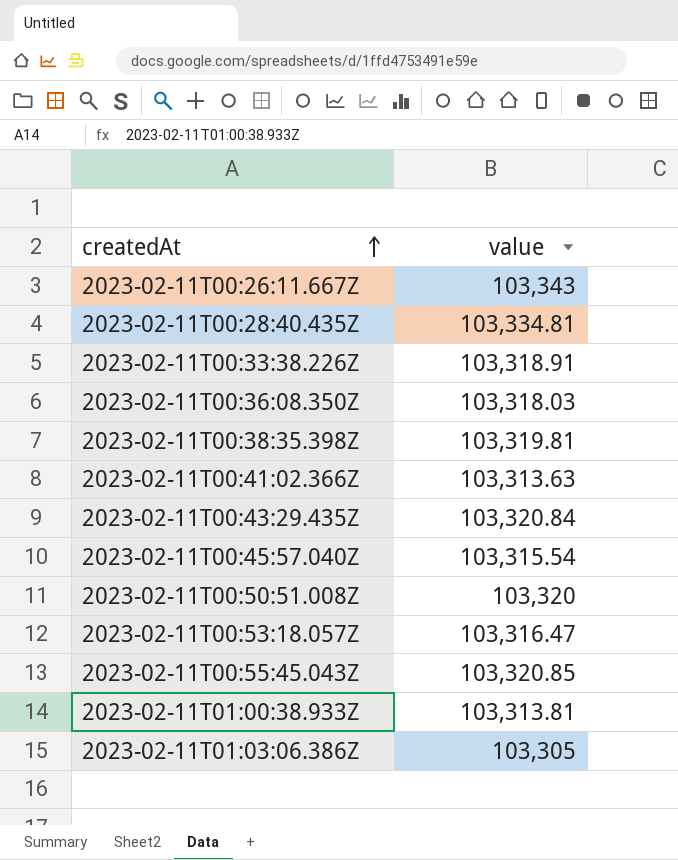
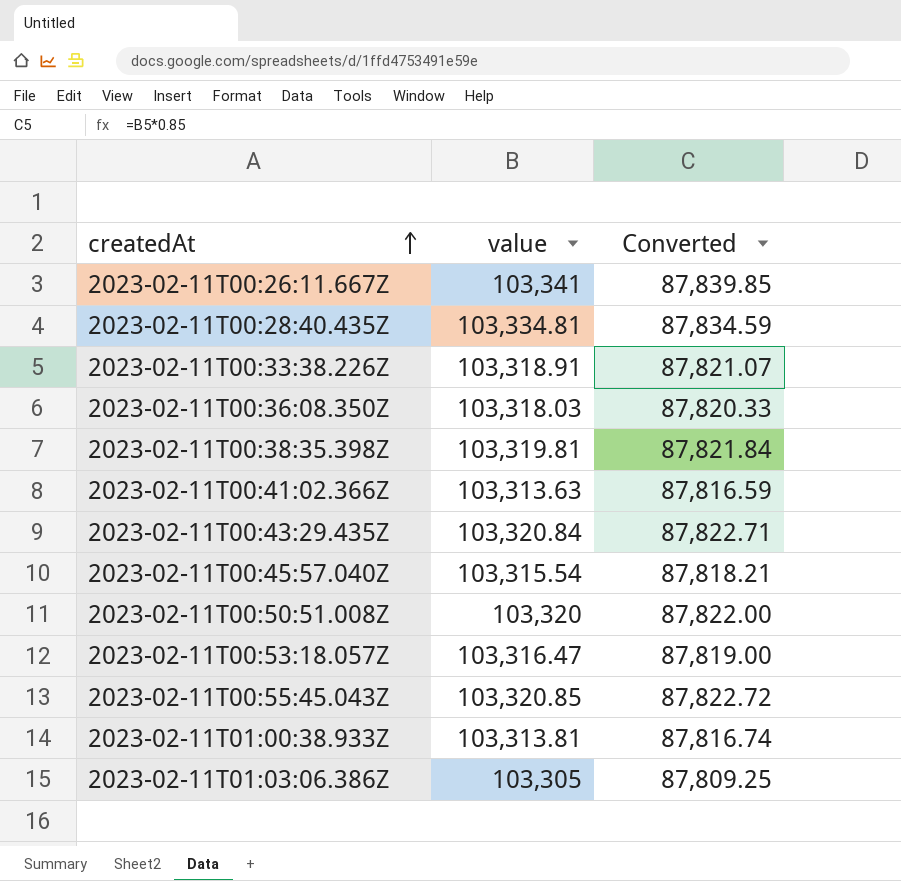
column Converted | formula: none -> [value] * 0.85
2023-02-11T00:26:11.667Z | value: 103,343 -> 103,341

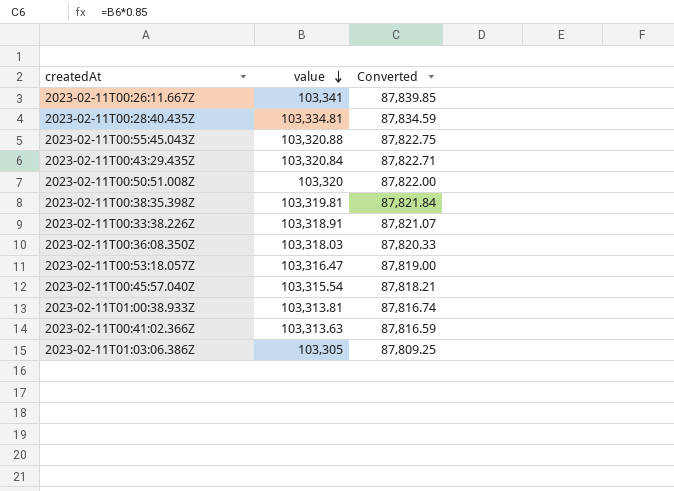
row order: createdAt ascending -> value descending
2023-02-11T00:55:45.043Z | value: 103,320.85 -> 103,320.88
2023-02-11T00:55:45.043Z | Converted: 87,822.72 -> 87,822.75

